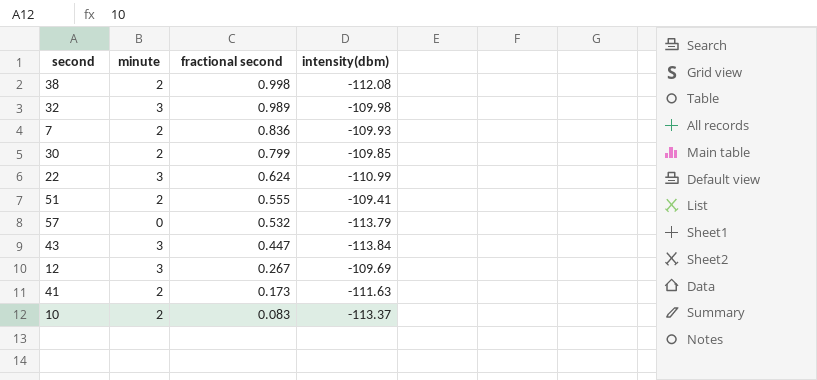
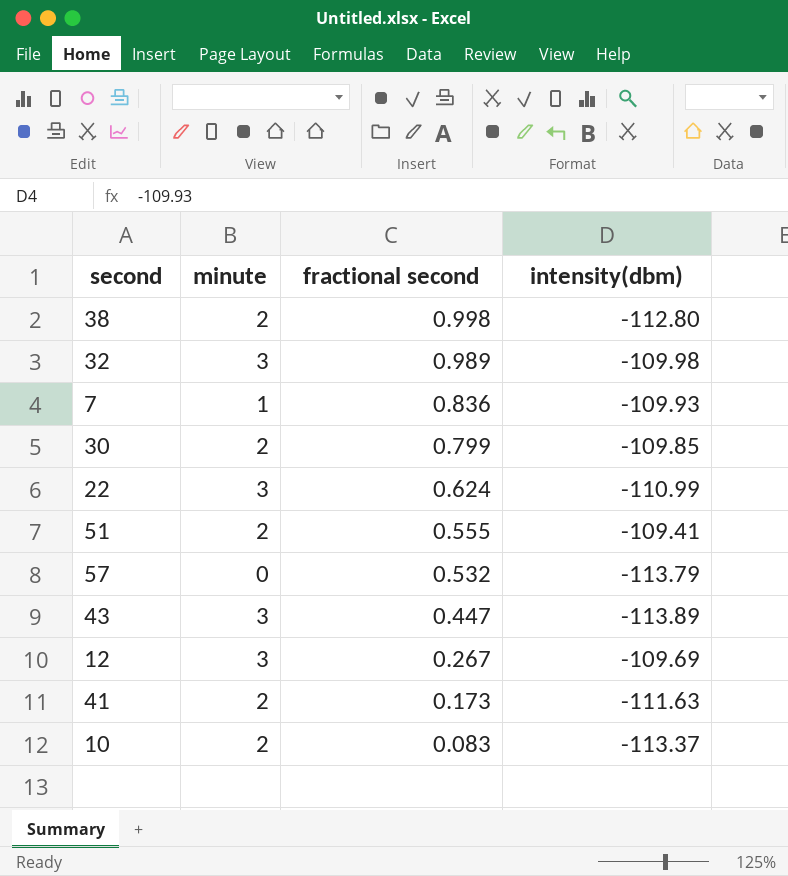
38 | intensity(dbm): -112.08 -> -112.80
7 | minute: 2 -> 1
43 | intensity(dbm): -113.84 -> -113.89

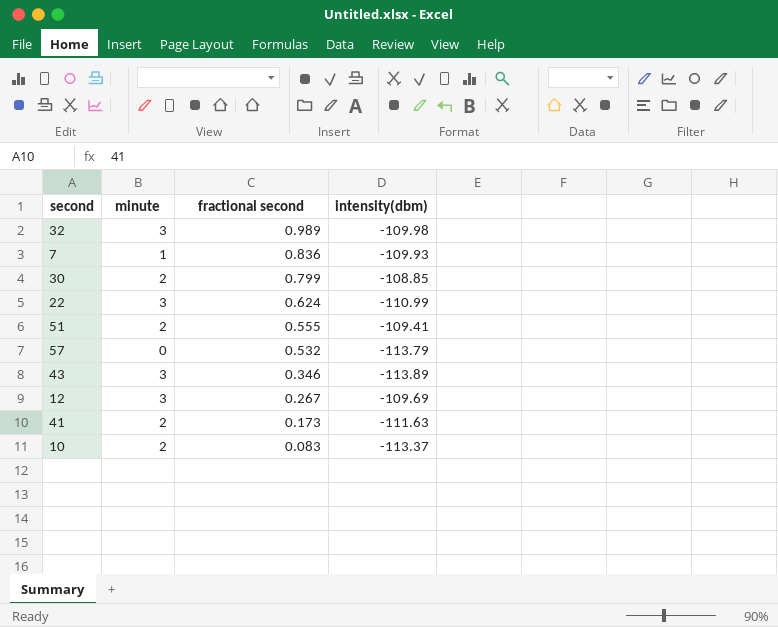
row 38: 2 | 0.998 | -112.80 -> none
30 | intensity(dbm): -109.85 -> -108.85
43 | fractional second: 0.447 -> 0.346

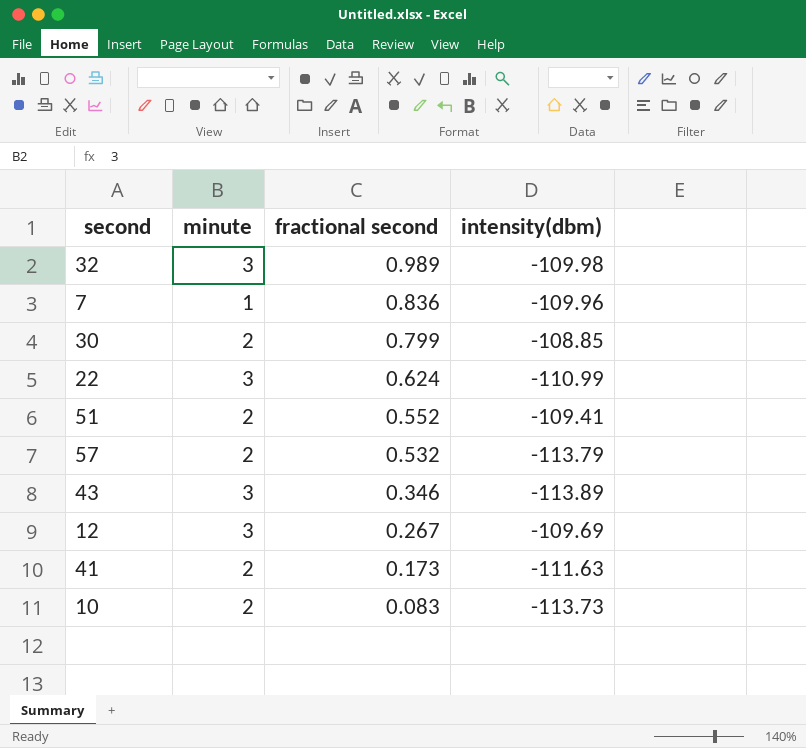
7 | intensity(dbm): -109.93 -> -109.96
51 | fractional second: 0.555 -> 0.552
57 | minute: 0 -> 2
10 | intensity(dbm): -113.37 -> -113.73

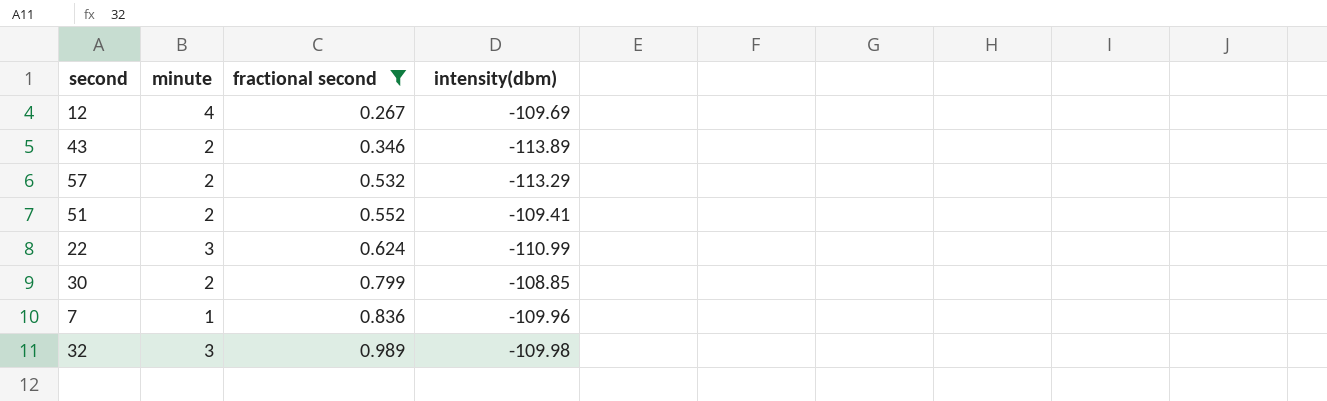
filter: none -> fractional second >= 0.267
row order: fractional second descending -> fractional second ascending
12 | minute: 3 -> 4
43 | minute: 3 -> 2
57 | intensity(dbm): -113.79 -> -113.29

